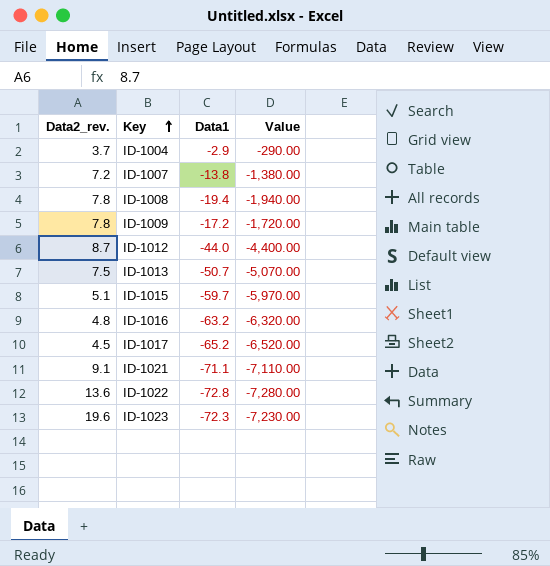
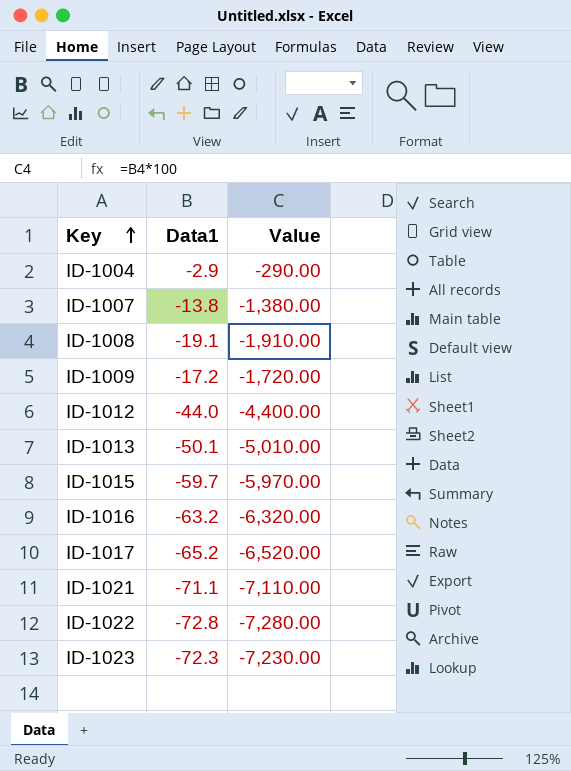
column Data2_rev. | position: 1 -> none
ID-1008 | Data1: -19.4 -> -19.1
ID-1008 | Value: -1,940.00 -> -1,910.00
ID-1013 | Data1: -50.7 -> -50.1
ID-1013 | Value: -5,070.00 -> -5,010.00

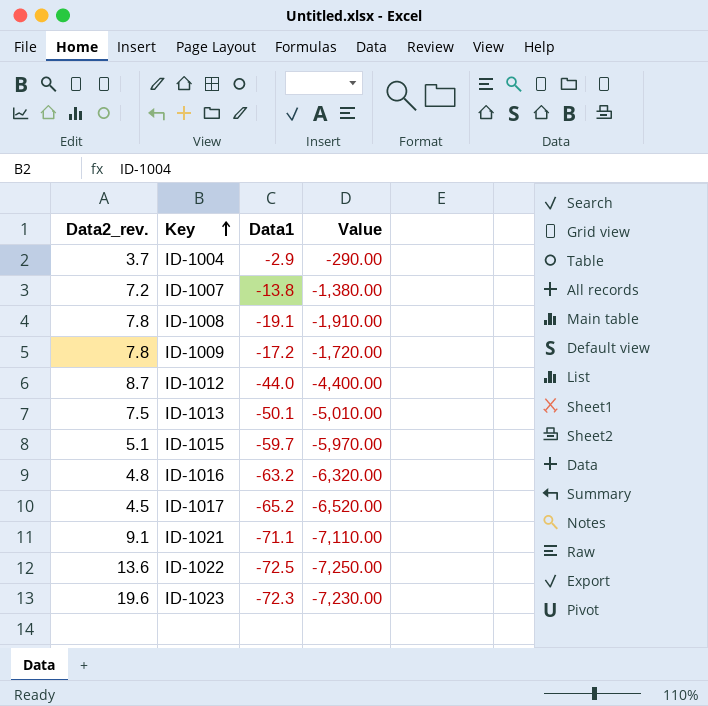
column Data2_rev. | position: none -> 1
ID-1022 | Data1: -72.8 -> -72.5
ID-1022 | Value: -7,280.00 -> -7,250.00

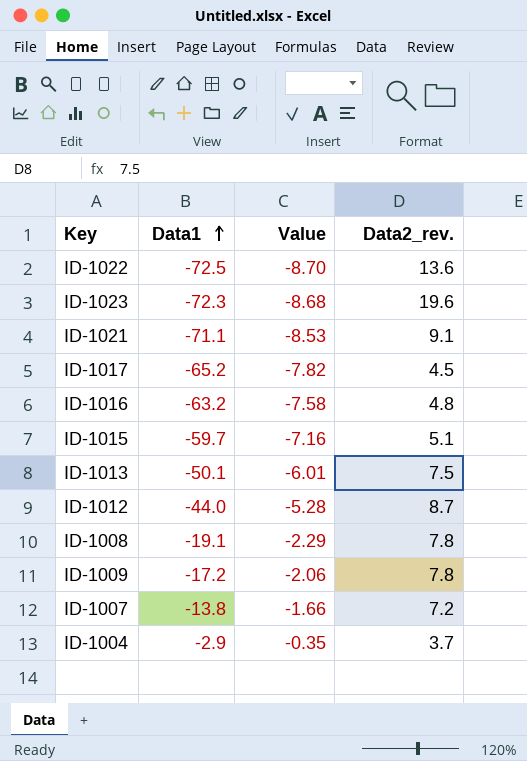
row order: Key ascending -> Data1 ascending
column Value | formula: [Data1] * 100 -> [Data1] * 0.12
column Data2_rev. | position: 1 -> 4

